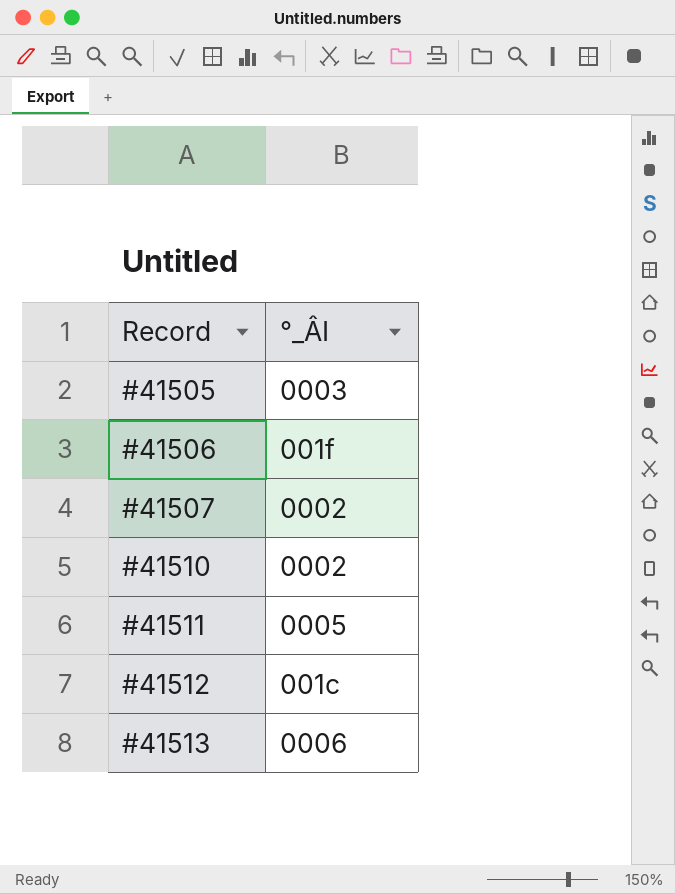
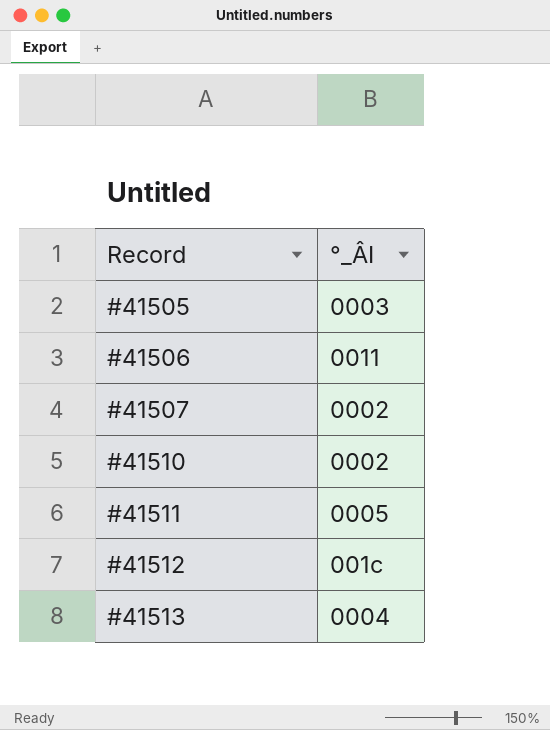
#41506 | °_ÂI: 001f -> 0011
#41513 | °_ÂI: 0006 -> 0004

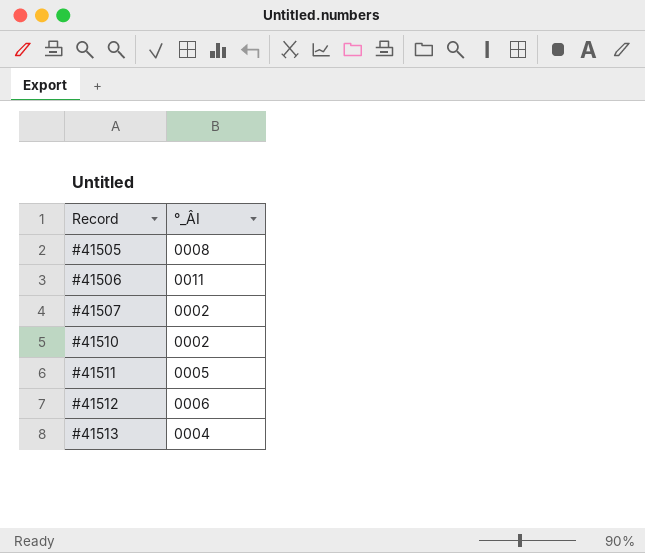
#41505 | °_ÂI: 0003 -> 0008
#41512 | °_ÂI: 001c -> 0006

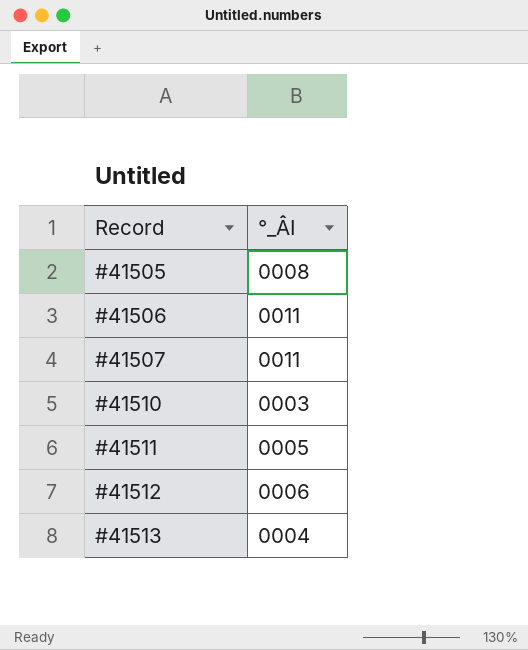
#41507 | °_ÂI: 0002 -> 0011
#41510 | °_ÂI: 0002 -> 0003

